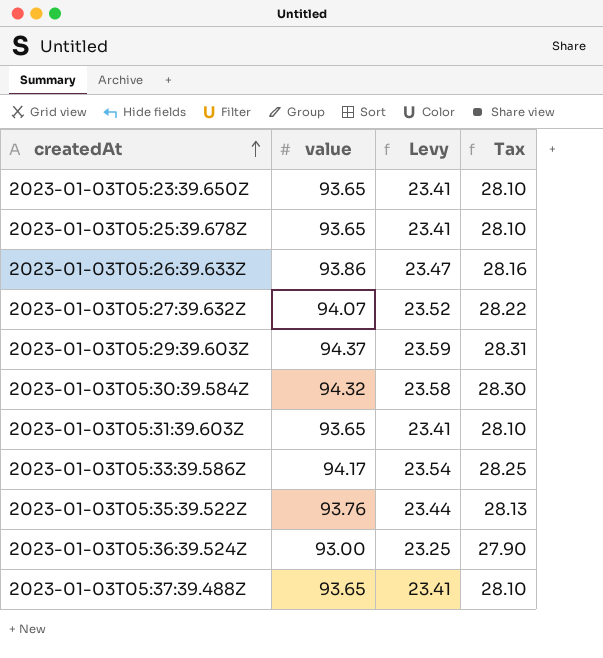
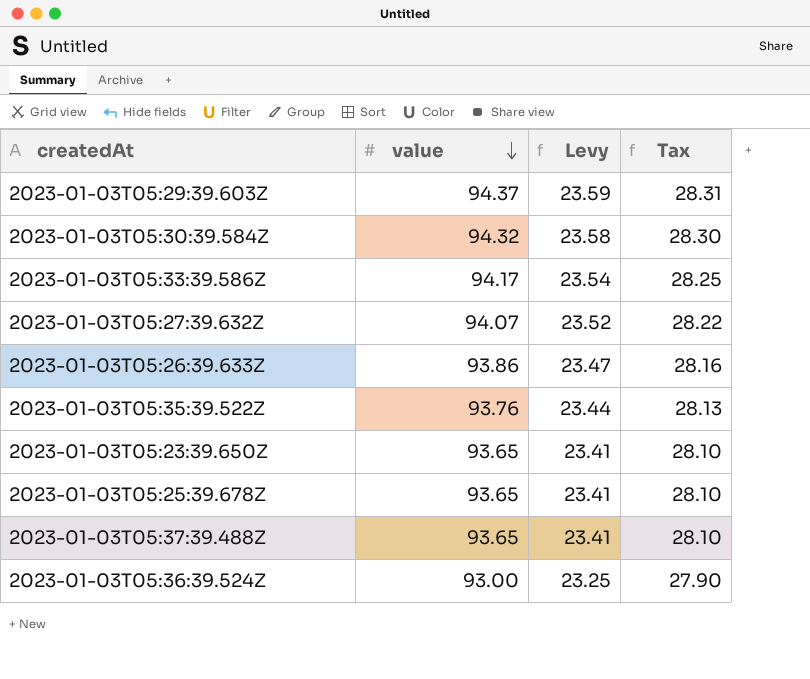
row order: createdAt ascending -> value descending
row 2023-01-03T05:31:39.603Z: 93.65 | 23.41 | 28.10 -> none

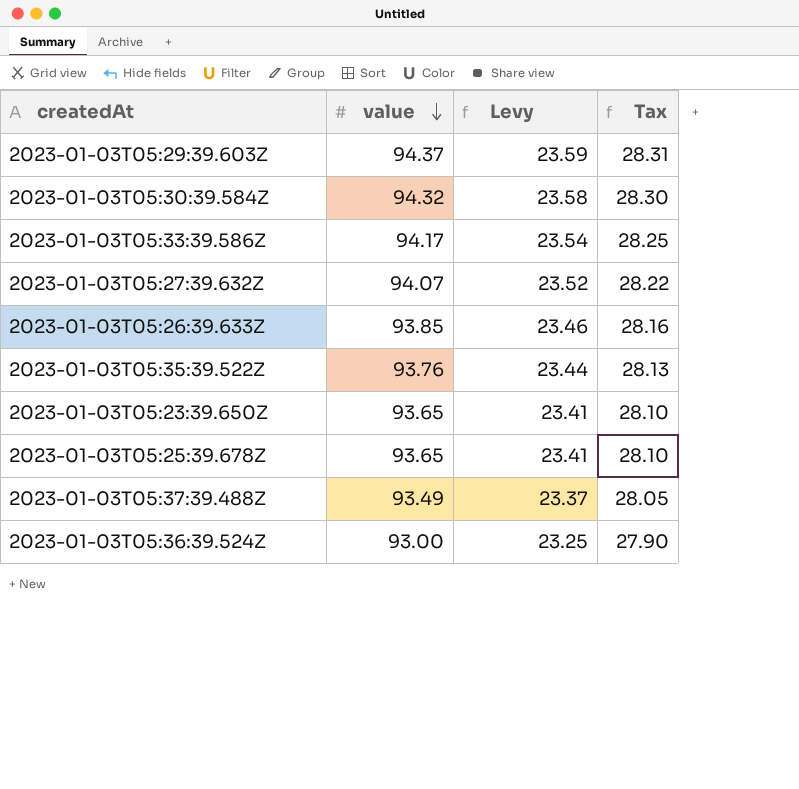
2023-01-03T05:26:39.633Z | value: 93.86 -> 93.85
2023-01-03T05:26:39.633Z | Levy: 23.47 -> 23.46
2023-01-03T05:37:39.488Z | value: 93.65 -> 93.49
2023-01-03T05:37:39.488Z | Levy: 23.41 -> 23.37
2023-01-03T05:37:39.488Z | Tax: 28.10 -> 28.05

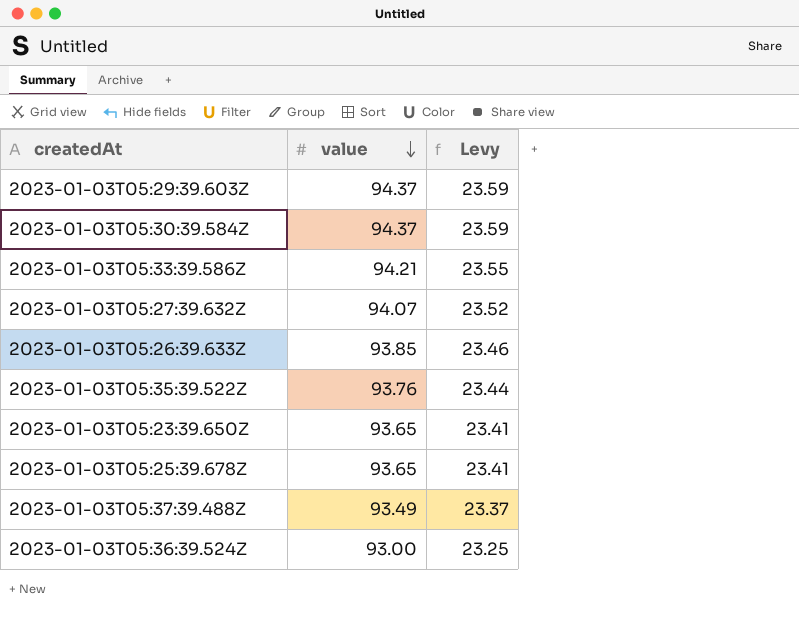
column Tax | formula: [value] * 0.3 -> none
2023-01-03T05:30:39.584Z | value: 94.32 -> 94.37
2023-01-03T05:30:39.584Z | Levy: 23.58 -> 23.59
2023-01-03T05:33:39.586Z | value: 94.17 -> 94.21
2023-01-03T05:33:39.586Z | Levy: 23.54 -> 23.55

